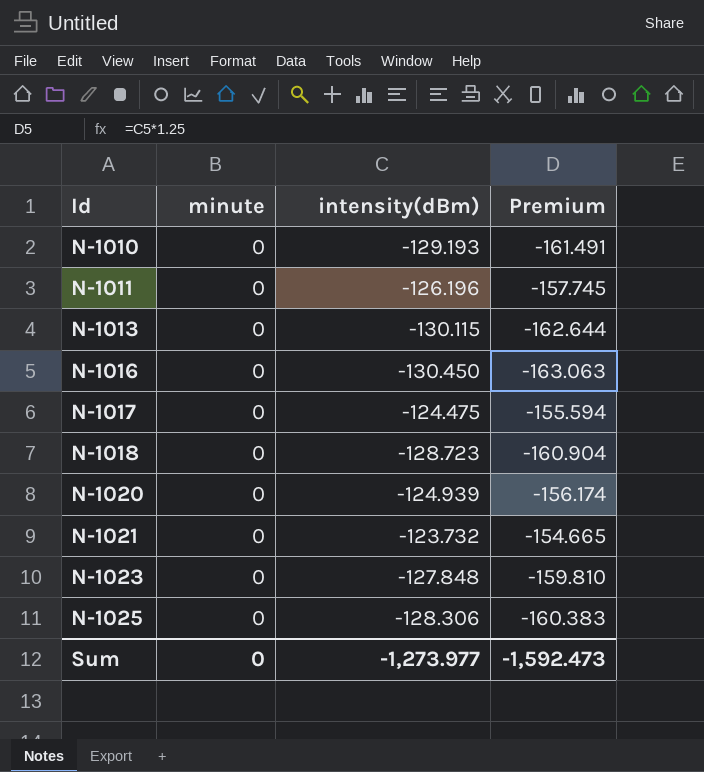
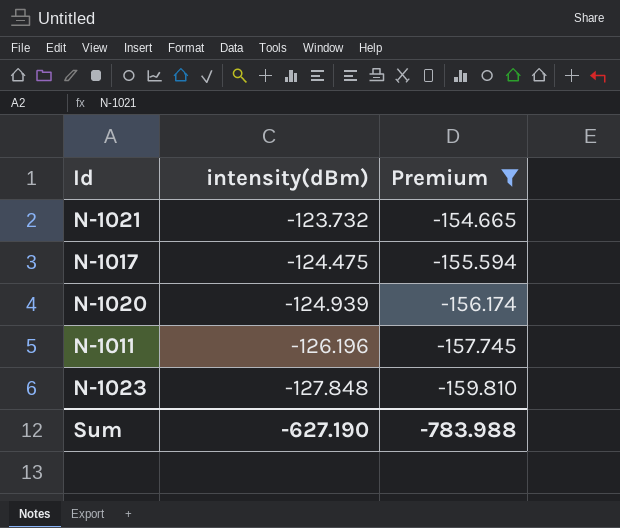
filter: none -> Premium >= -159.810
row order: Id ascending -> intensity(dBm) descending
column minute | position: 2 -> none
Sum | intensity(dBm): -1,273.977 -> -627.190
Sum | Premium: -1,592.473 -> -783.988

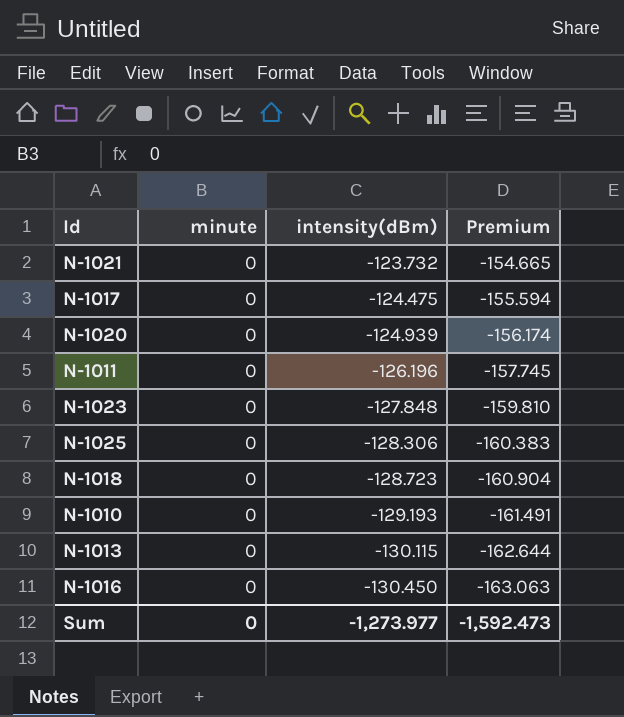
filter: Premium >= -159.810 -> none
column minute | position: none -> 2
Sum | intensity(dBm): -627.190 -> -1,273.977
Sum | Premium: -783.988 -> -1,592.473

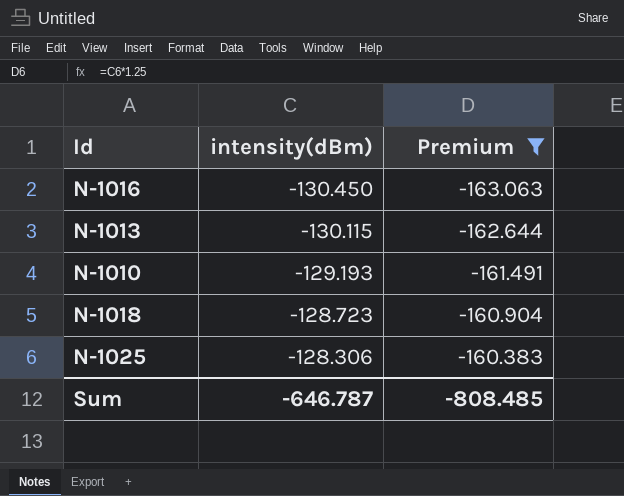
filter: none -> Premium <= -160.383
row order: intensity(dBm) descending -> intensity(dBm) ascending
column minute | position: 2 -> none
Sum | intensity(dBm): -1,273.977 -> -646.787
Sum | Premium: -1,592.473 -> -808.485

